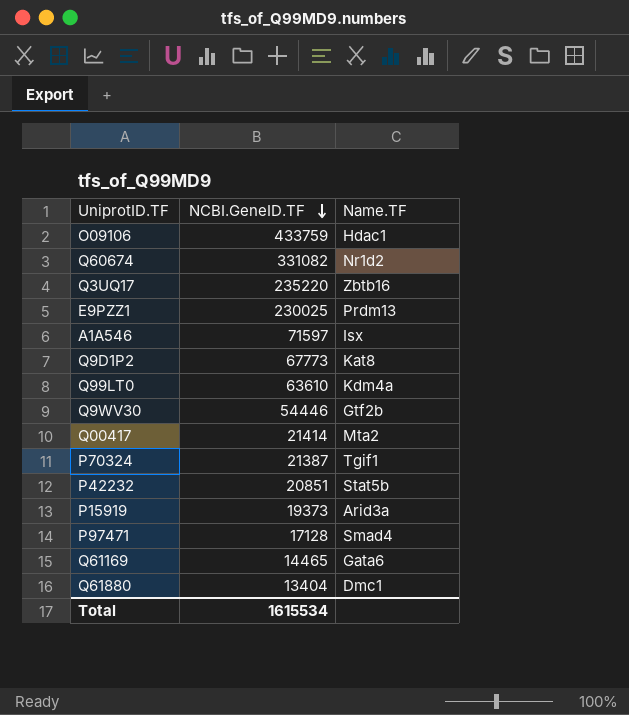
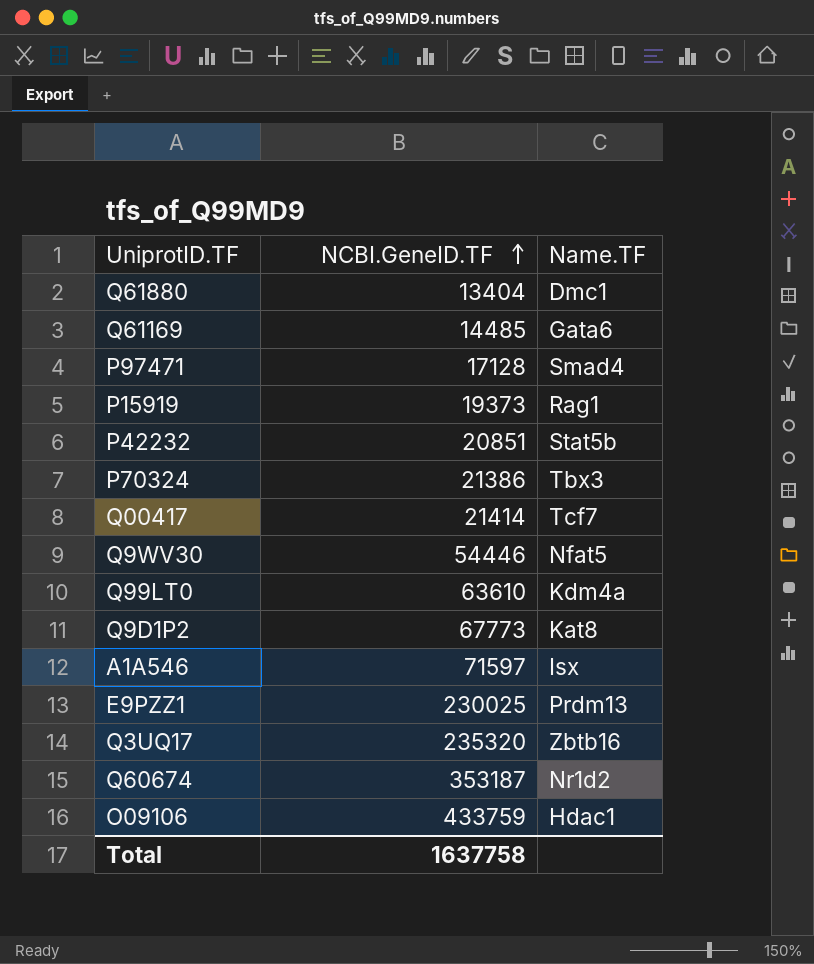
row order: NCBI.GeneID.TF descending -> NCBI.GeneID.TF ascending
Q61169 | NCBI.GeneID.TF: 14465 -> 14485
P15919 | Name.TF: Arid3a -> Rag1
P70324 | NCBI.GeneID.TF: 21387 -> 21386
P70324 | Name.TF: Tgif1 -> Tbx3
Q00417 | Name.TF: Mta2 -> Tcf7
Q9WV30 | Name.TF: Gtf2b -> Nfat5
Q3UQ17 | NCBI.GeneID.TF: 235220 -> 235320
Q60674 | NCBI.GeneID.TF: 331082 -> 353187
Total | NCBI.GeneID.TF: 1615534 -> 1637758

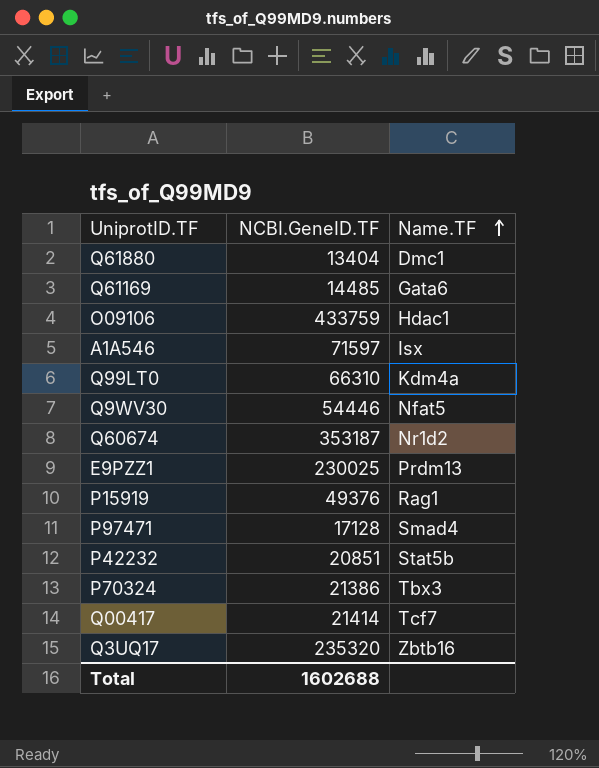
row order: NCBI.GeneID.TF ascending -> Name.TF ascending
row Q9D1P2: 67773 | Kat8 -> none
Q99LT0 | NCBI.GeneID.TF: 63610 -> 66310
P15919 | NCBI.GeneID.TF: 19373 -> 49376
Total | NCBI.GeneID.TF: 1637758 -> 1602688

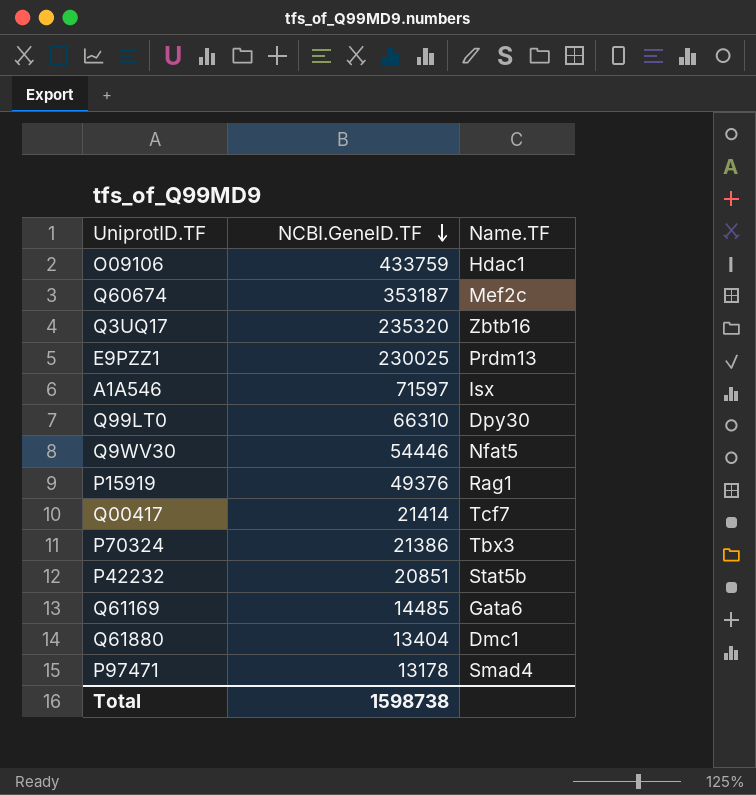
row order: Name.TF ascending -> NCBI.GeneID.TF descending
Q60674 | Name.TF: Nr1d2 -> Mef2c
Q99LT0 | Name.TF: Kdm4a -> Dpy30
P97471 | NCBI.GeneID.TF: 17128 -> 13178
Total | NCBI.GeneID.TF: 1602688 -> 1598738

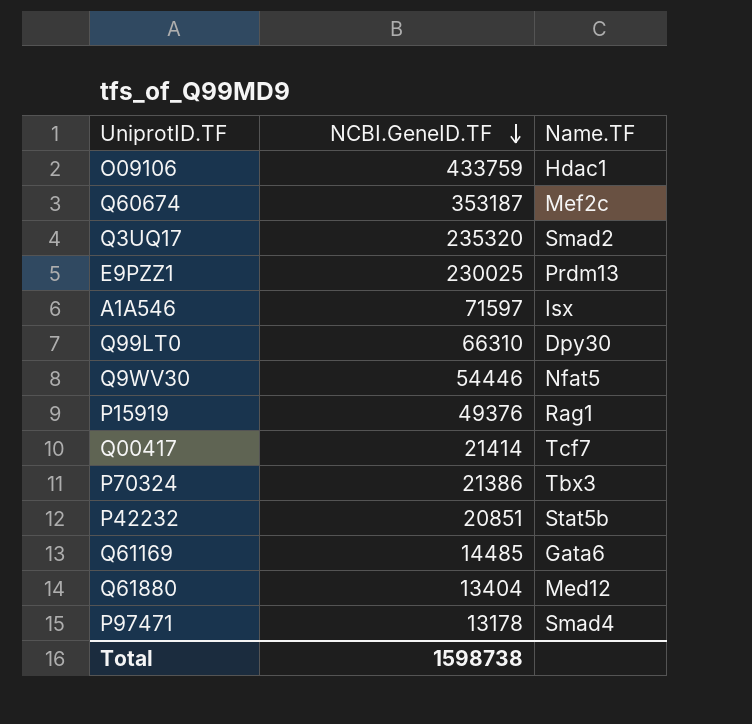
Q3UQ17 | Name.TF: Zbtb16 -> Smad2
Q61880 | Name.TF: Dmc1 -> Med12

